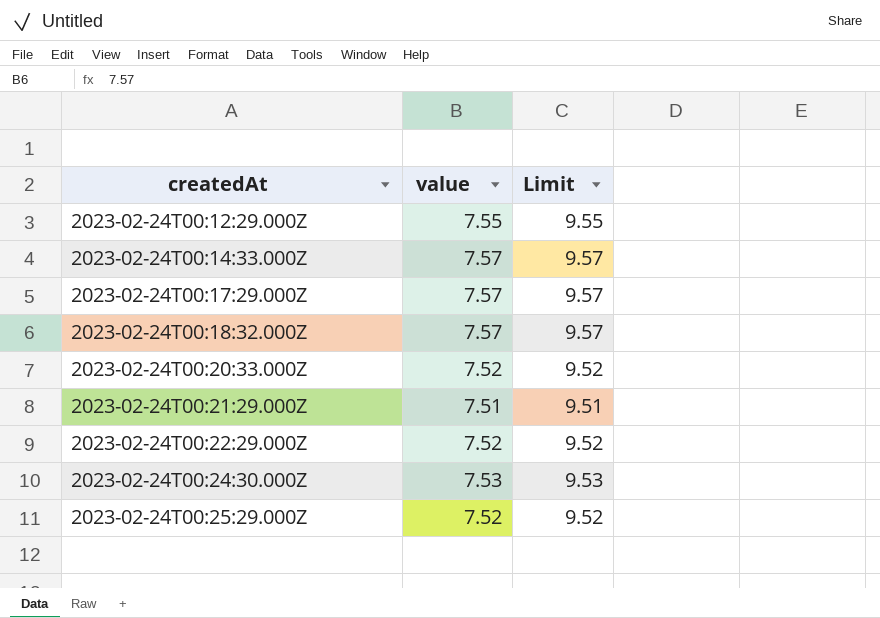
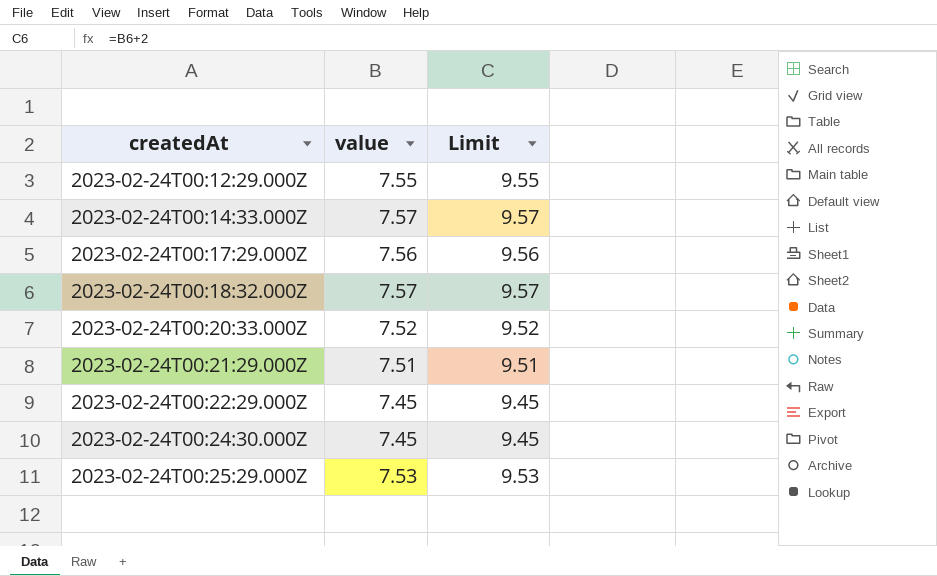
2023-02-24T00:17:29.000Z | value: 7.57 -> 7.56
2023-02-24T00:17:29.000Z | Limit: 9.57 -> 9.56
2023-02-24T00:22:29.000Z | value: 7.52 -> 7.45
2023-02-24T00:22:29.000Z | Limit: 9.52 -> 9.45
2023-02-24T00:24:30.000Z | value: 7.53 -> 7.45
2023-02-24T00:24:30.000Z | Limit: 9.53 -> 9.45
2023-02-24T00:25:29.000Z | value: 7.52 -> 7.53
2023-02-24T00:25:29.000Z | Limit: 9.52 -> 9.53

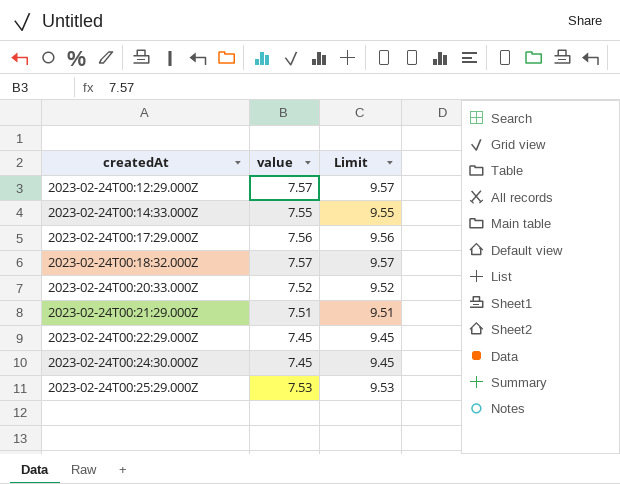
2023-02-24T00:12:29.000Z | value: 7.55 -> 7.57
2023-02-24T00:12:29.000Z | Limit: 9.55 -> 9.57
2023-02-24T00:14:33.000Z | value: 7.57 -> 7.55
2023-02-24T00:14:33.000Z | Limit: 9.57 -> 9.55

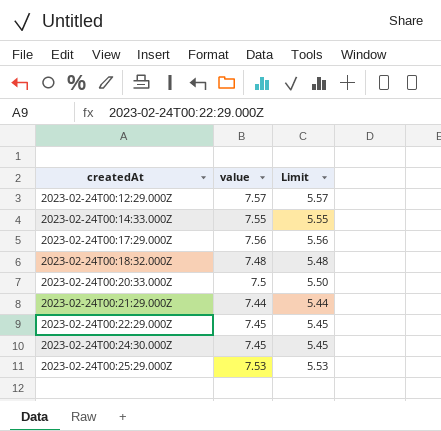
column Limit | formula: [value] + 2 -> [value] - 2
2023-02-24T00:18:32.000Z | value: 7.57 -> 7.48
2023-02-24T00:20:33.000Z | value: 7.52 -> 7.5
2023-02-24T00:21:29.000Z | value: 7.51 -> 7.44

